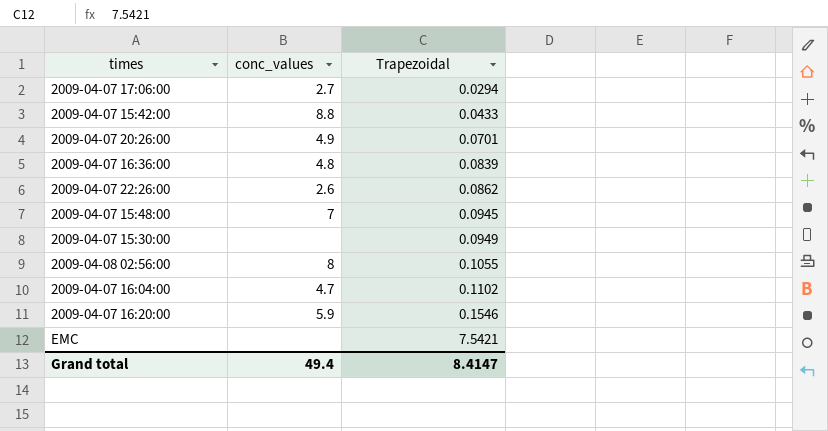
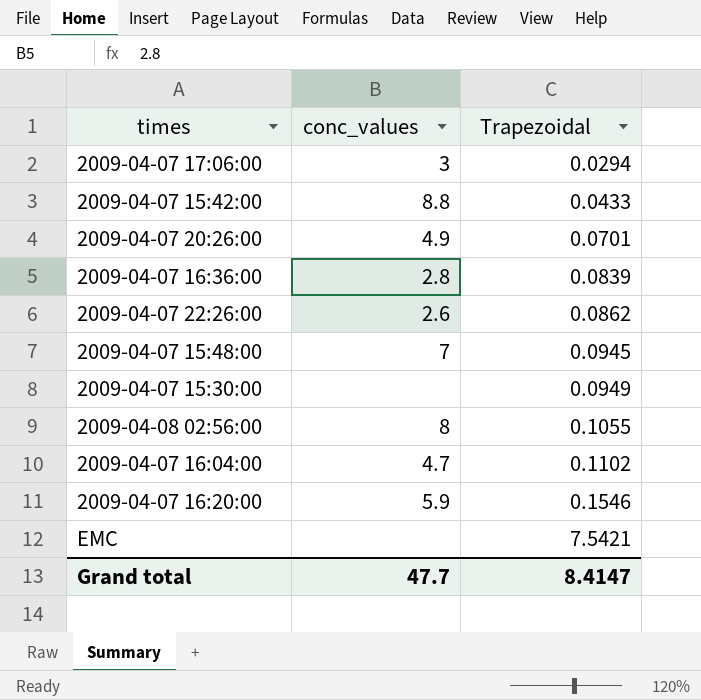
2009-04-07 17:06:00 | conc_values: 2.7 -> 3
2009-04-07 16:36:00 | conc_values: 4.8 -> 2.8
Grand total | conc_values: 49.4 -> 47.7

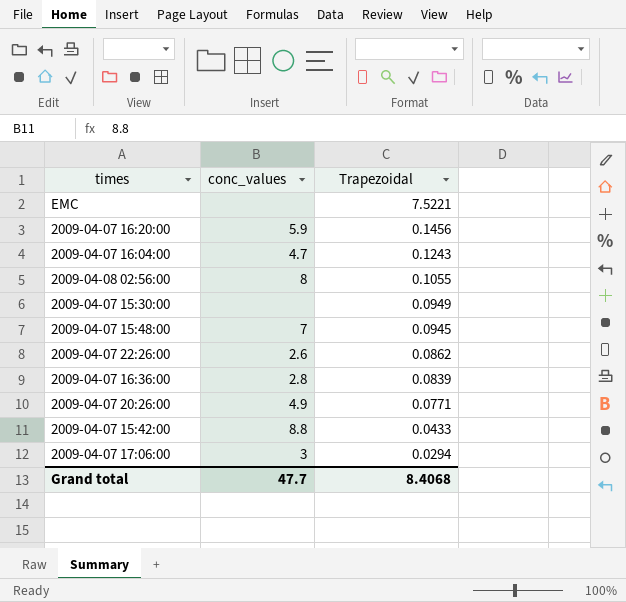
row order: Trapezoidal ascending -> Trapezoidal descending
EMC | Trapezoidal: 7.5421 -> 7.5221
2009-04-07 16:20:00 | Trapezoidal: 0.1546 -> 0.1456
2009-04-07 16:04:00 | Trapezoidal: 0.1102 -> 0.1243
2009-04-07 20:26:00 | Trapezoidal: 0.0701 -> 0.0771
Grand total | Trapezoidal: 8.4147 -> 8.4068

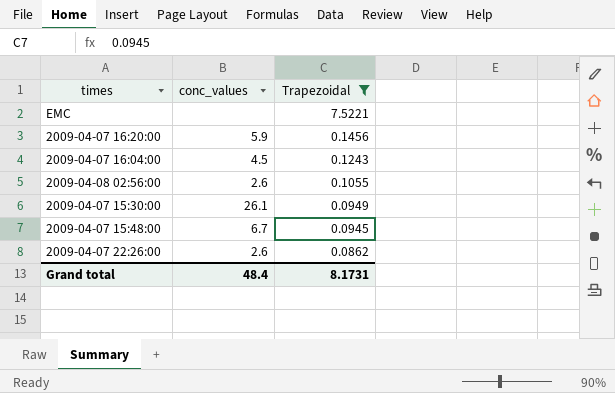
filter: none -> Trapezoidal >= 0.0862
2009-04-07 16:04:00 | conc_values: 4.7 -> 4.5
2009-04-08 02:56:00 | conc_values: 8 -> 2.6
2009-04-07 15:30:00 | conc_values: none -> 26.1
2009-04-07 15:48:00 | conc_values: 7 -> 6.7
Grand total | conc_values: 47.7 -> 48.4
Grand total | Trapezoidal: 8.4068 -> 8.1731

